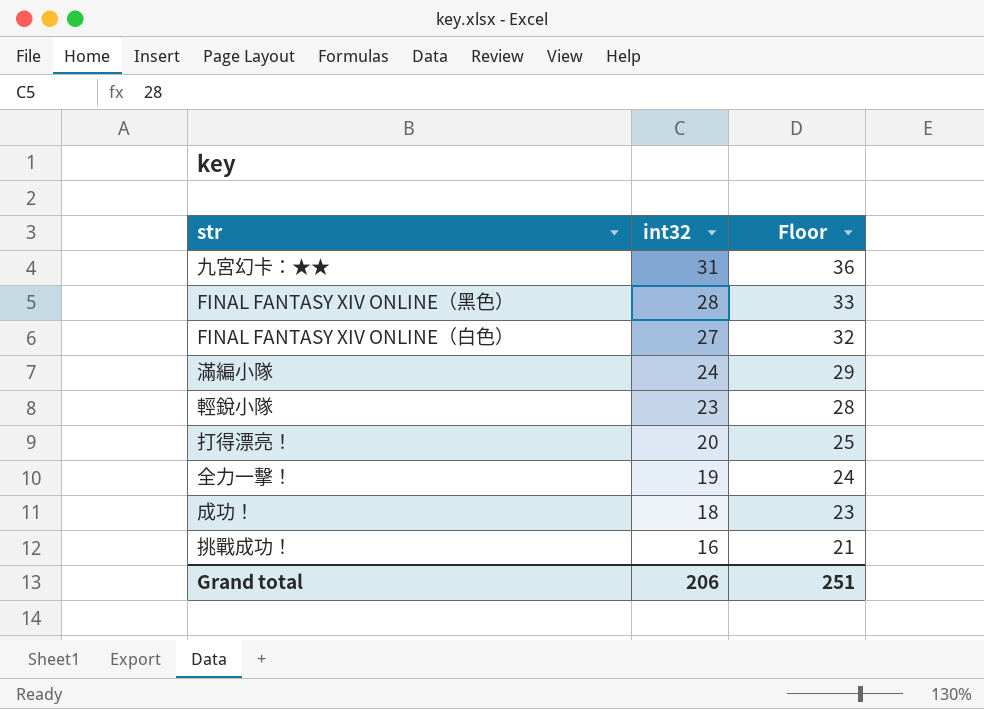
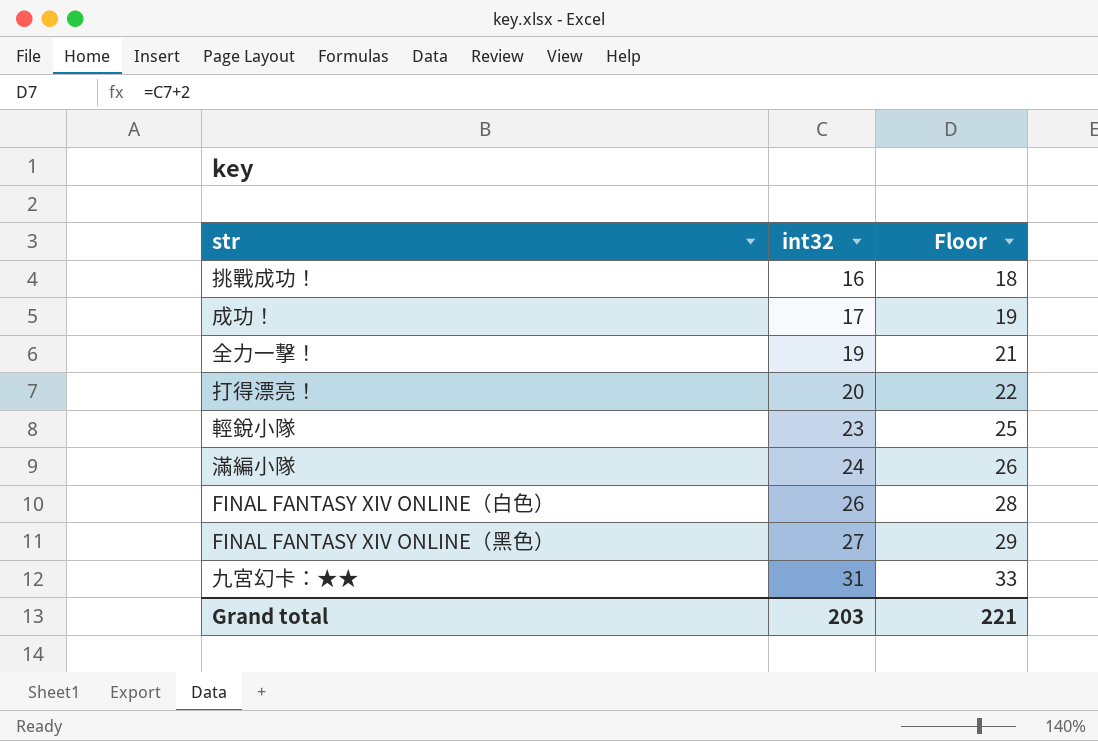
row order: int32 descending -> int32 ascending
column Floor | formula: [int32] + 5 -> [int32] + 2
成功！ | int32: 18 -> 17
FINAL FANTASY XIV ONLINE（白色） | int32: 27 -> 26
FINAL FANTASY XIV ONLINE（黑色） | int32: 28 -> 27
Grand total | int32: 206 -> 203
Grand total | Floor: 251 -> 221

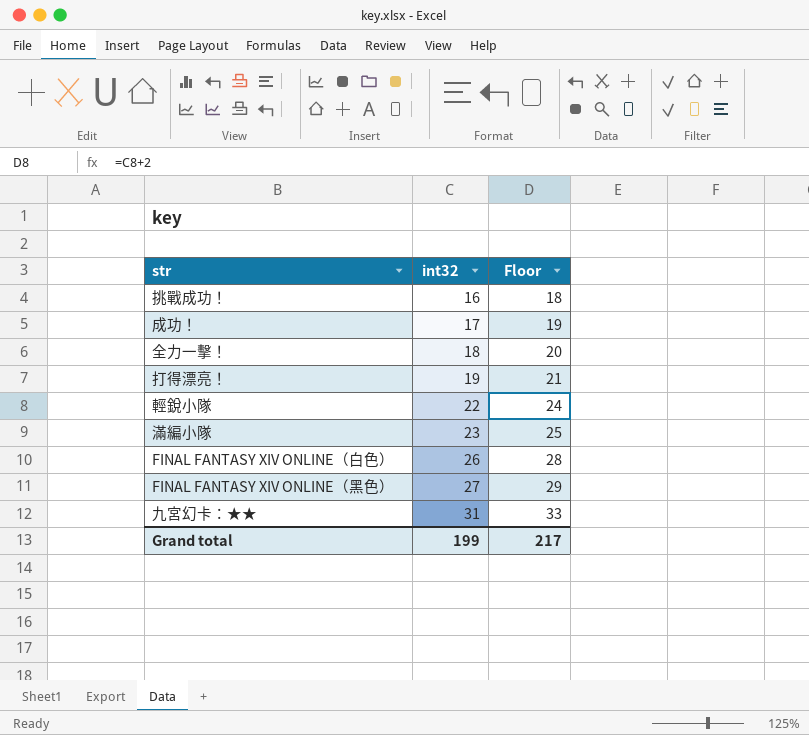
全力一擊！ | int32: 19 -> 18
全力一擊！ | Floor: 21 -> 20
打得漂亮！ | int32: 20 -> 19
打得漂亮！ | Floor: 22 -> 21
輕銳小隊 | int32: 23 -> 22
輕銳小隊 | Floor: 25 -> 24
滿編小隊 | int32: 24 -> 23
滿編小隊 | Floor: 26 -> 25
Grand total | int32: 203 -> 199
Grand total | Floor: 221 -> 217

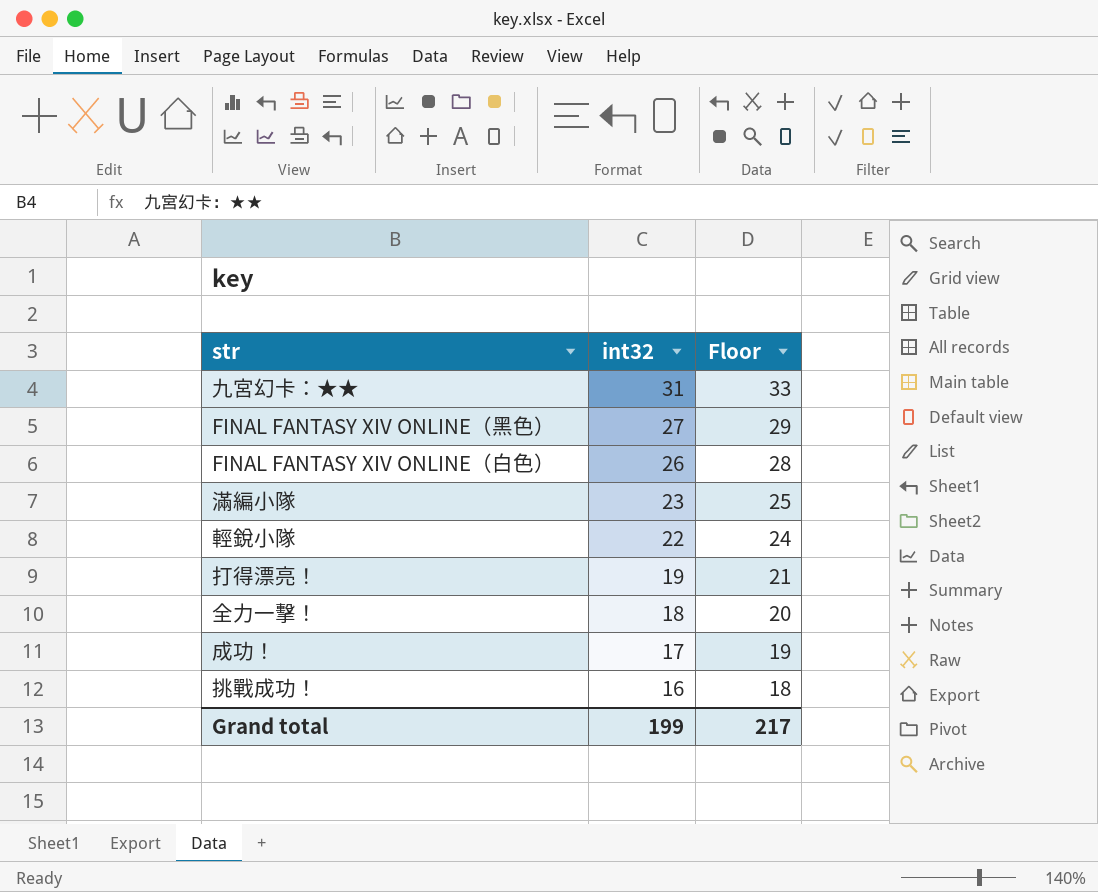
row order: int32 ascending -> int32 descending

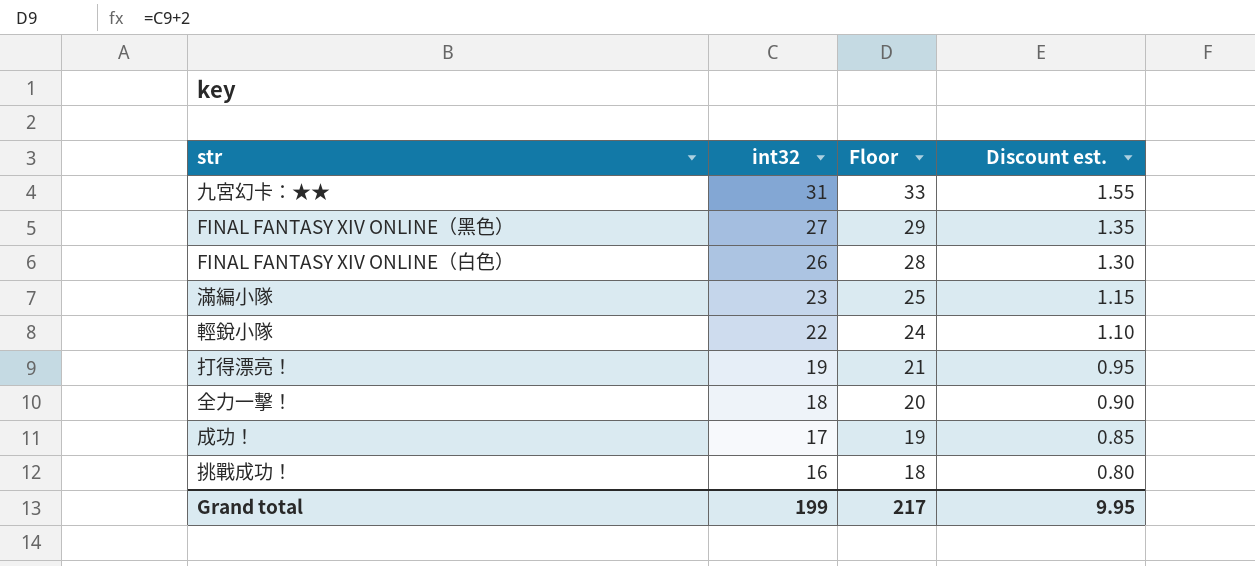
column Discount est. | formula: none -> [int32] * 0.05

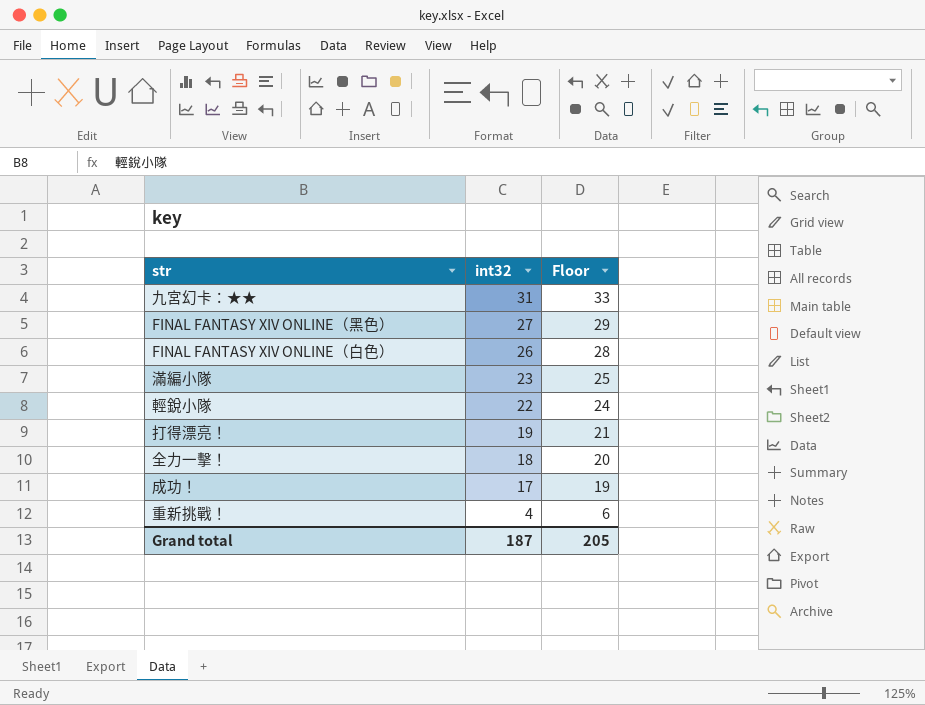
column Discount est. | formula: [int32] * 0.05 -> none
row 挑戰成功！: 16 | 18 | 0.80 -> none
row 重新挑戰！: none -> 4 | 6
Grand total | int32: 199 -> 187
Grand total | Floor: 217 -> 205

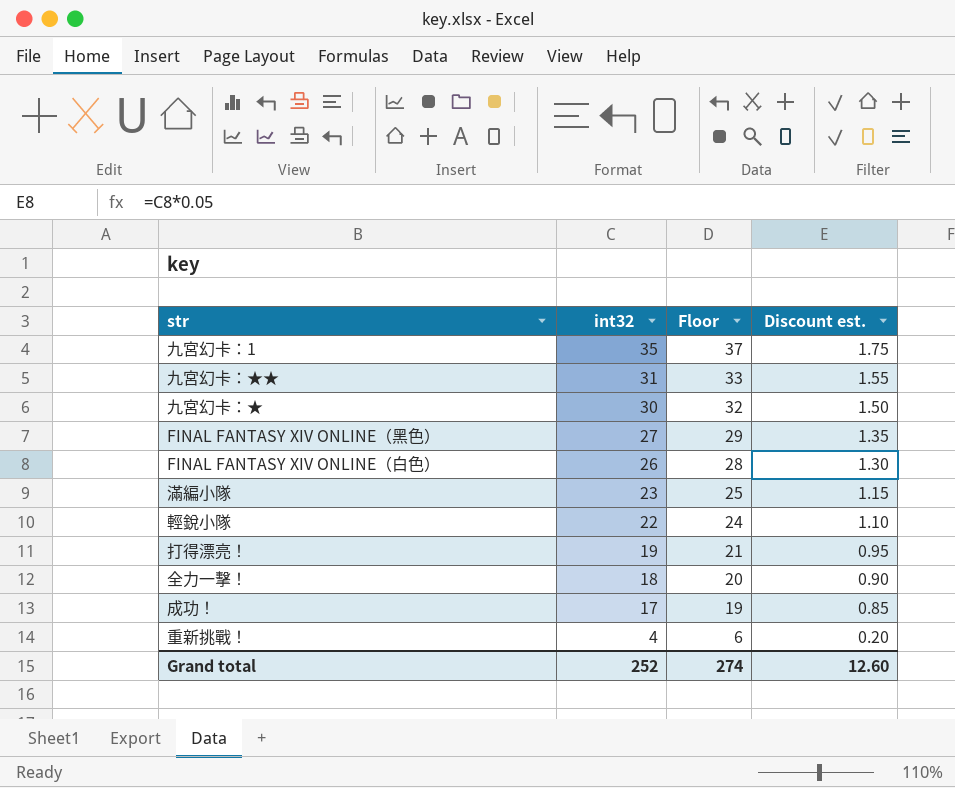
column Discount est. | formula: none -> [int32] * 0.05
row 九宮幻卡：1: none -> 35 | 37 | 1.75
row 九宮幻卡：★: none -> 30 | 32 | 1.50
Grand total | int32: 187 -> 252
Grand total | Floor: 205 -> 274

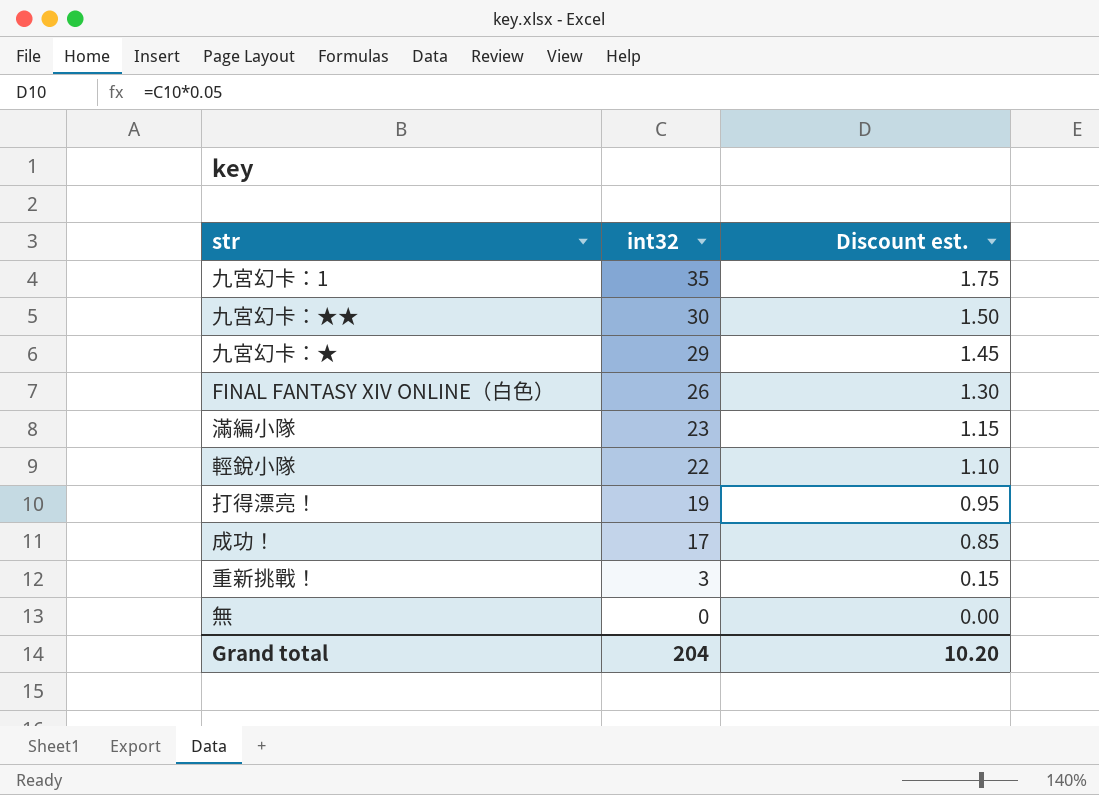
column Floor | formula: [int32] + 2 -> none
row FINAL FANTASY XIV ONLINE（黑色）: 27 | 29 | 1.35 -> none
row 全力一擊！: 18 | 20 | 0.90 -> none
九宮幻卡：★★ | int32: 31 -> 30
九宮幻卡：★★ | Discount est.: 1.55 -> 1.50
九宮幻卡：★ | int32: 30 -> 29
九宮幻卡：★ | Discount est.: 1.50 -> 1.45
重新挑戰！ | int32: 4 -> 3
重新挑戰！ | Discount est.: 0.20 -> 0.15
row 無: none -> 0 | 0.00
Grand total | int32: 252 -> 204
Grand total | Discount est.: 12.60 -> 10.20

